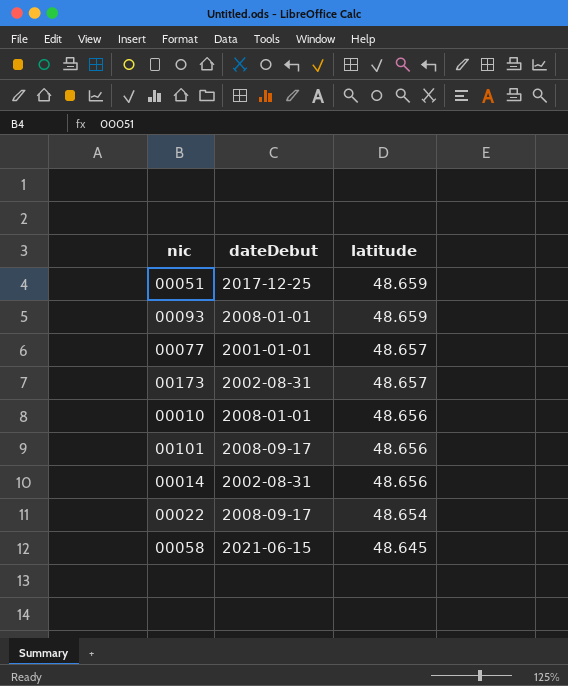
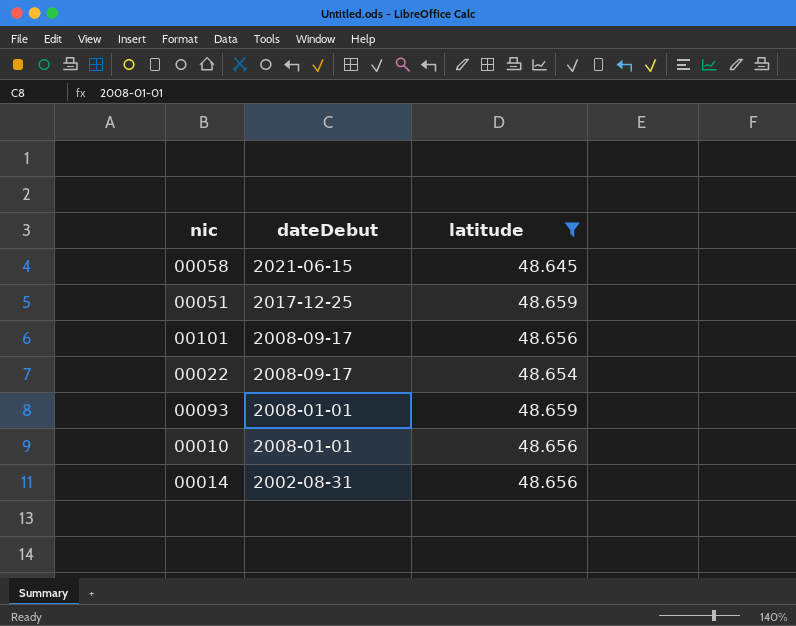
filter: none -> latitude != 48.657
row order: latitude descending -> dateDebut descending

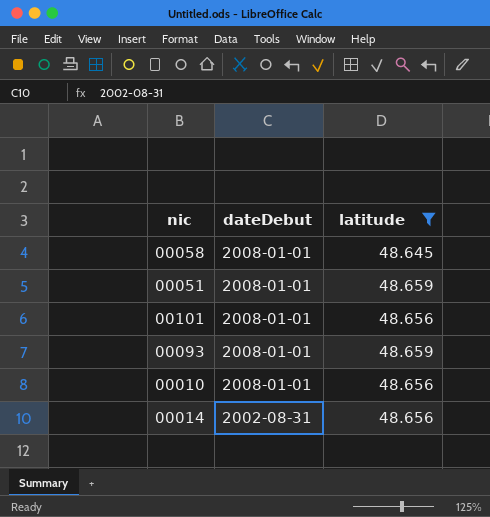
row 00022: 2008-09-17 | 48.654 -> none
00058 | dateDebut: 2021-06-15 -> 2008-01-01
00051 | dateDebut: 2017-12-25 -> 2008-01-01
00101 | dateDebut: 2008-09-17 -> 2008-01-01

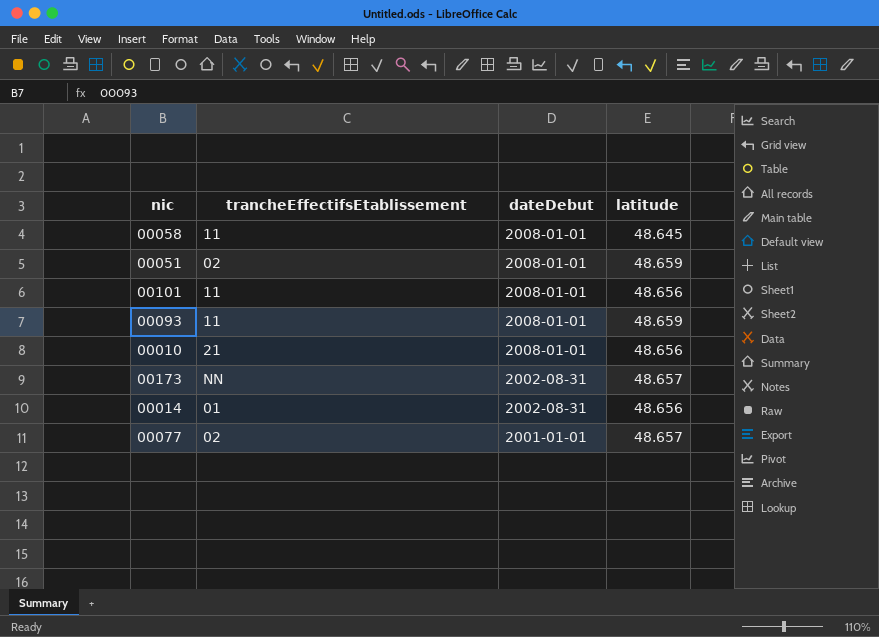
filter: latitude != 48.657 -> none
column trancheEffectifsEtablissement | position: none -> 2

